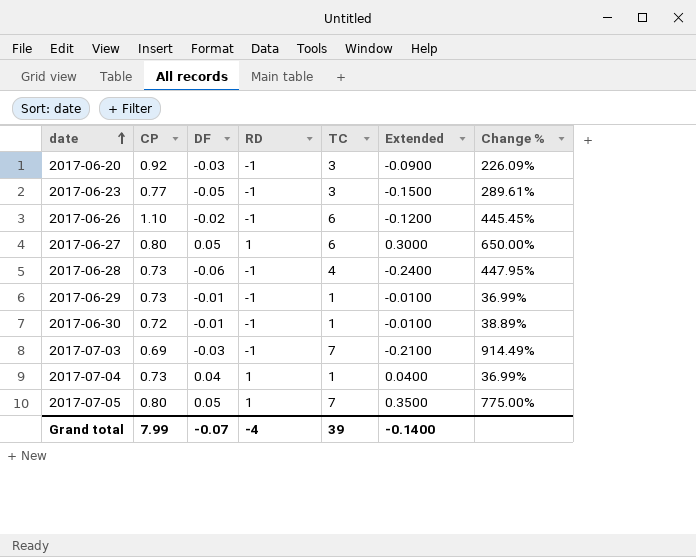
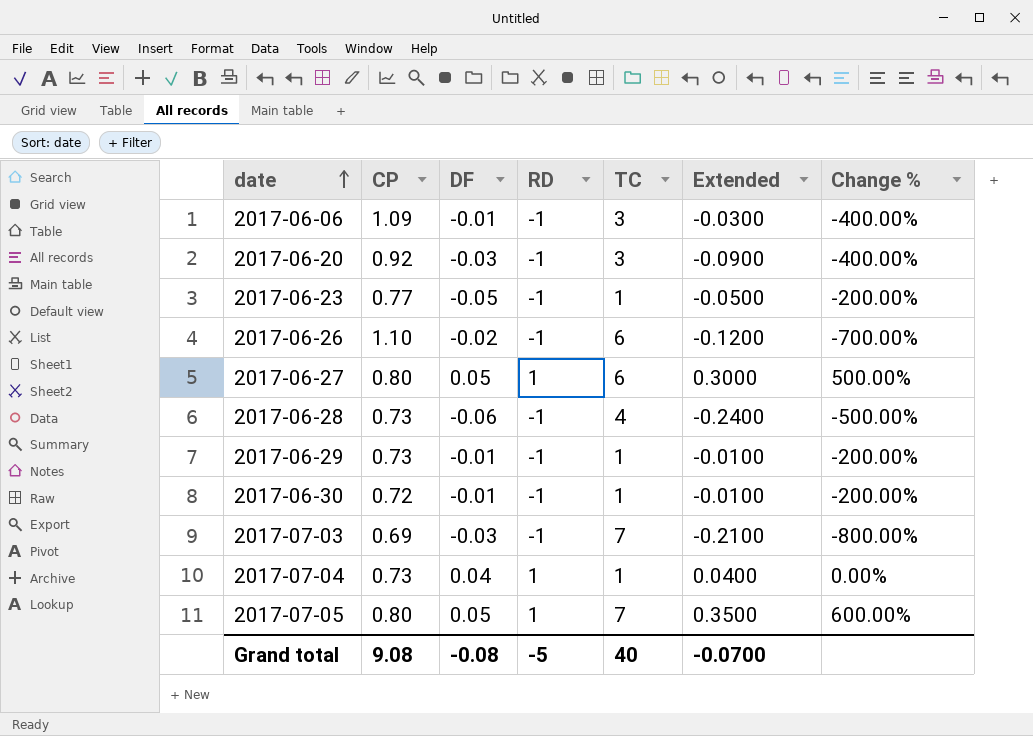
column Change % | formula: ([TC] - [CP]) / [CP] -> ([TC] - [RD]) / [RD]
row 2017-06-06: none -> 1.09 | -0.01 | -1 | 3 | -0.0300 | -400.00%
2017-06-23 | TC: 3 -> 1
2017-06-23 | Extended: -0.1500 -> -0.0500
Grand total | CP: 7.99 -> 9.08
Grand total | DF: -0.07 -> -0.08
Grand total | RD: -4 -> -5
Grand total | TC: 39 -> 40
Grand total | Extended: -0.1400 -> -0.0700

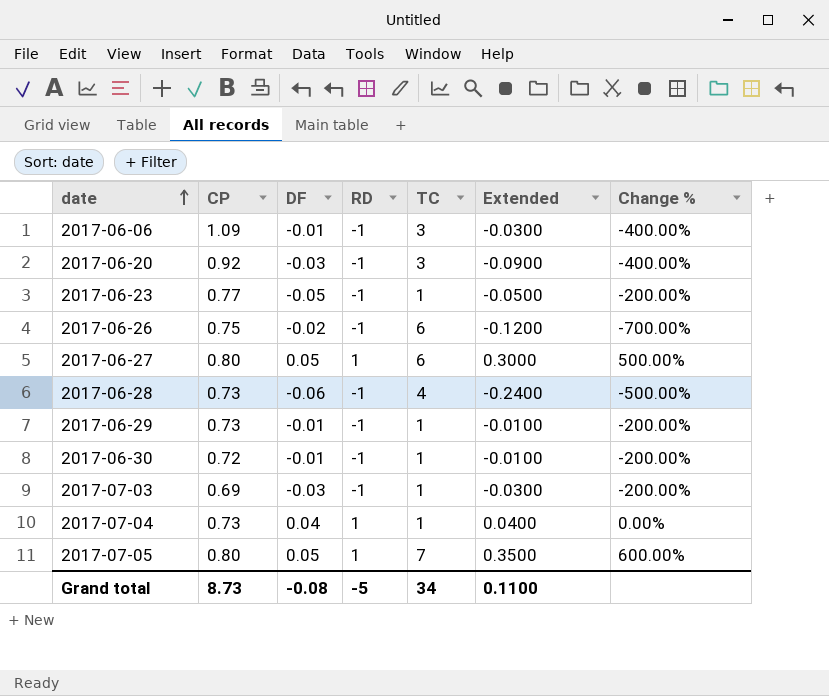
2017-06-26 | CP: 1.10 -> 0.75
2017-07-03 | TC: 7 -> 1
2017-07-03 | Extended: -0.2100 -> -0.0300
2017-07-03 | Change %: -800.00% -> -200.00%
Grand total | CP: 9.08 -> 8.73
Grand total | TC: 40 -> 34
Grand total | Extended: -0.0700 -> 0.1100

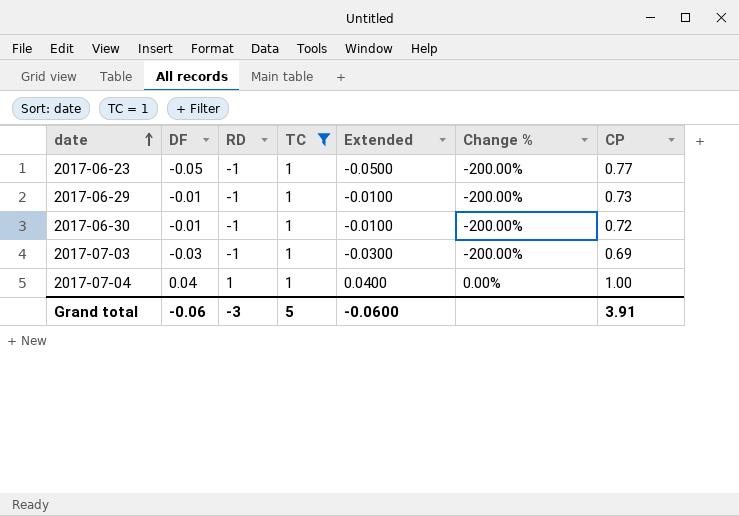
filter: none -> TC = 1
column CP | position: 2 -> 7
2017-07-04 | CP: 0.73 -> 1.00
Grand total | DF: -0.08 -> -0.06
Grand total | RD: -5 -> -3
Grand total | TC: 34 -> 5
Grand total | Extended: 0.1100 -> -0.0600
Grand total | CP: 8.73 -> 3.91

